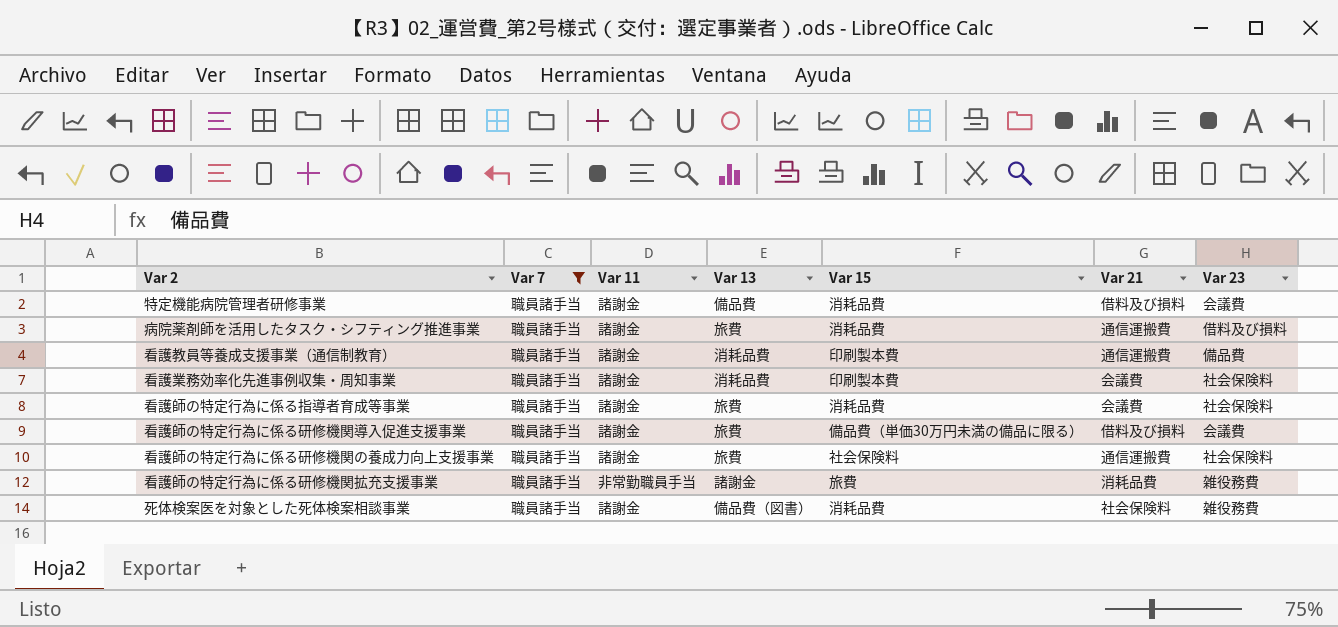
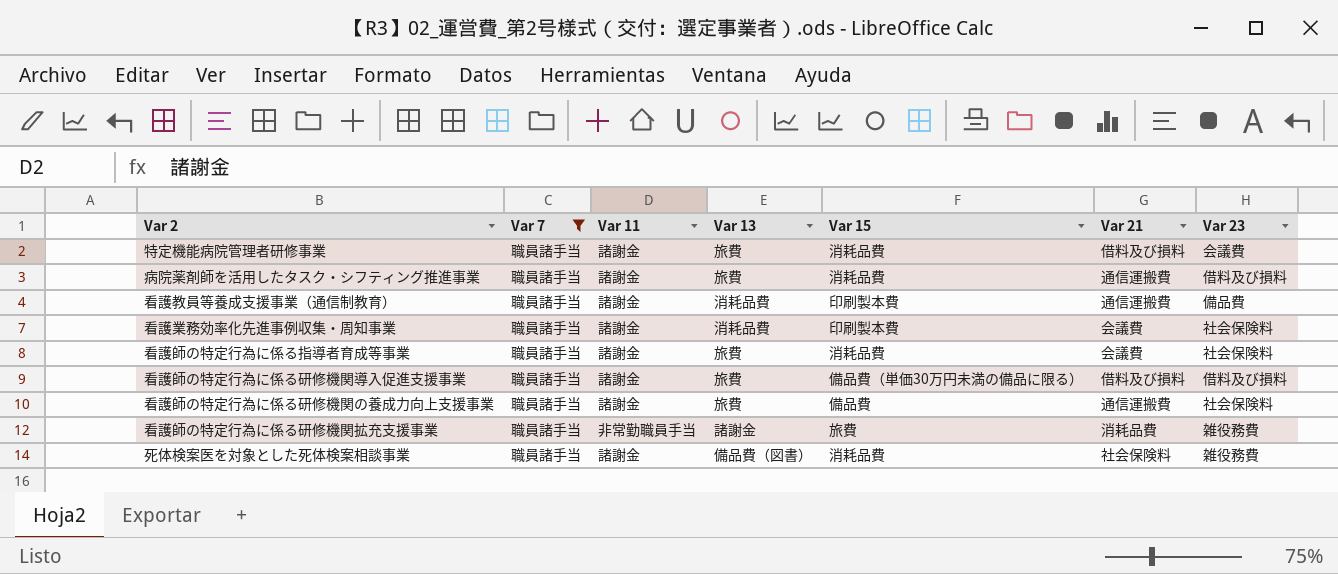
特定機能病院管理者研修事業 | Var 13: 備品費 -> 旅費
看護師の特定行為に係る研修機関導入促進支援事業 | Var 23: 会議費 -> 借料及び損料
看護師の特定行為に係る研修機関の養成力向上支援事業 | Var 15: 社会保険料 -> 備品費

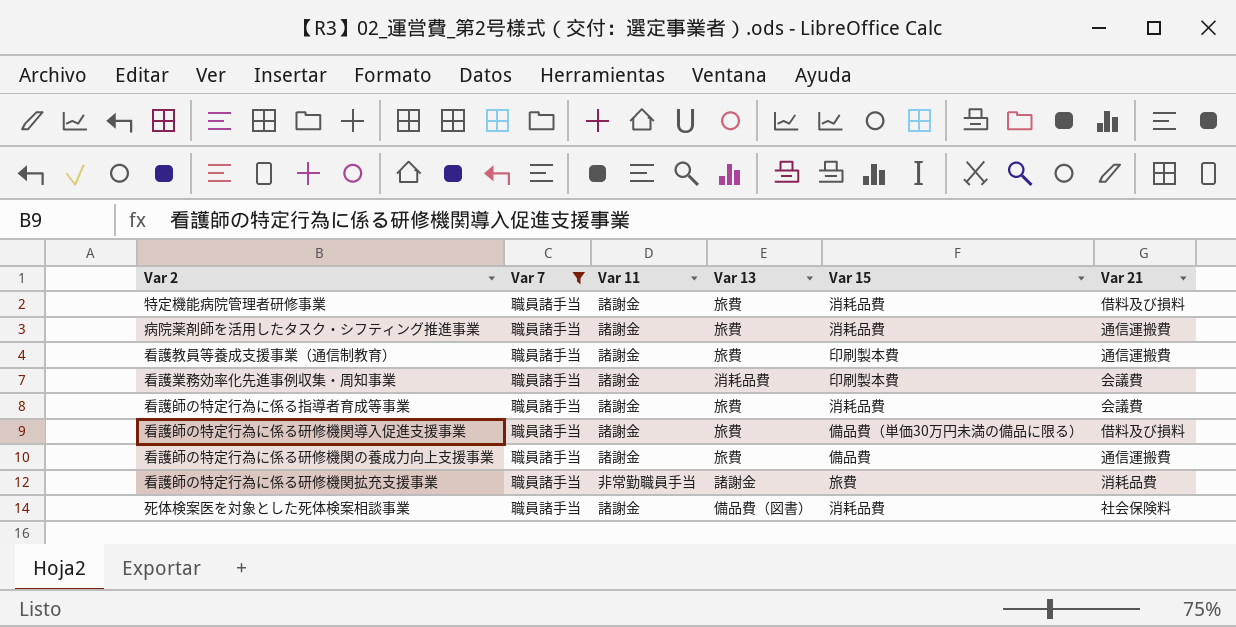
column Var 23 | position: 7 -> none
看護教員等養成支援事業（通信制教育） | Var 13: 消耗品費 -> 旅費

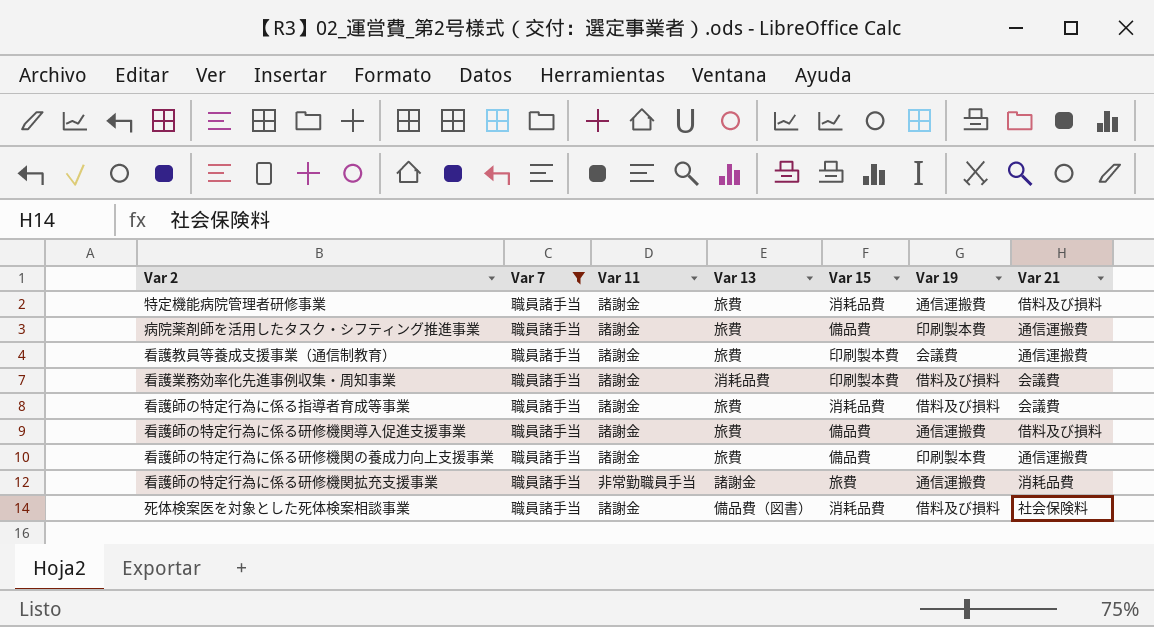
column Var 19 | position: none -> 6
病院薬剤師を活用したタスク・シフティング推進事業 | Var 15: 消耗品費 -> 備品費
看護師の特定行為に係る研修機関導入促進支援事業 | Var 15: 備品費（単価30万円未満の備品に限る） -> 備品費

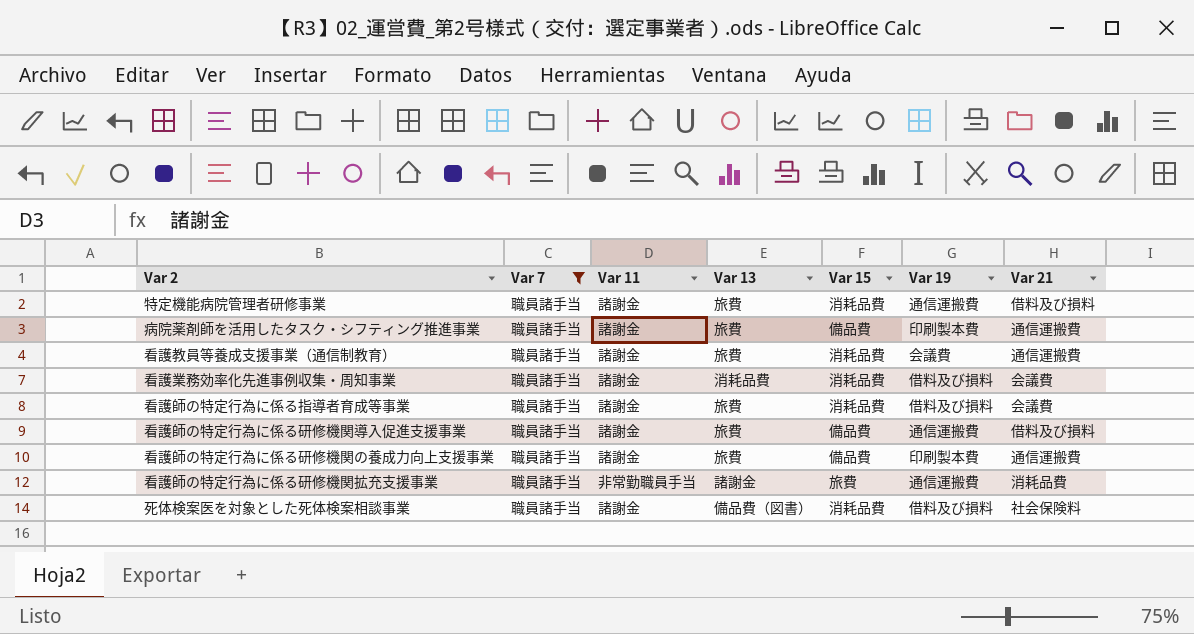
看護教員等養成支援事業（通信制教育） | Var 15: 印刷製本費 -> 消耗品費
看護業務効率化先進事例収集・周知事業 | Var 15: 印刷製本費 -> 消耗品費

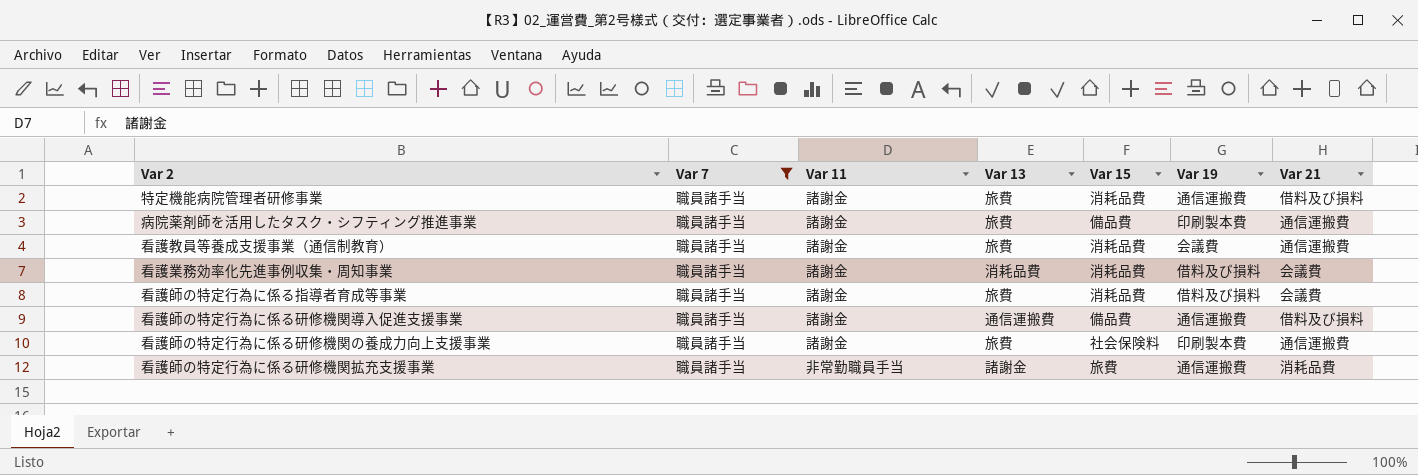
row 死体検案医を対象とした死体検案相談事業: 職員諸手当 | 諸謝金 | 備品費（図書） | 消耗品費 | 借料及び損料 | 社会保険料 -> none
看護師の特定行為に係る研修機関導入促進支援事業 | Var 13: 旅費 -> 通信運搬費
看護師の特定行為に係る研修機関の養成力向上支援事業 | Var 15: 備品費 -> 社会保険料

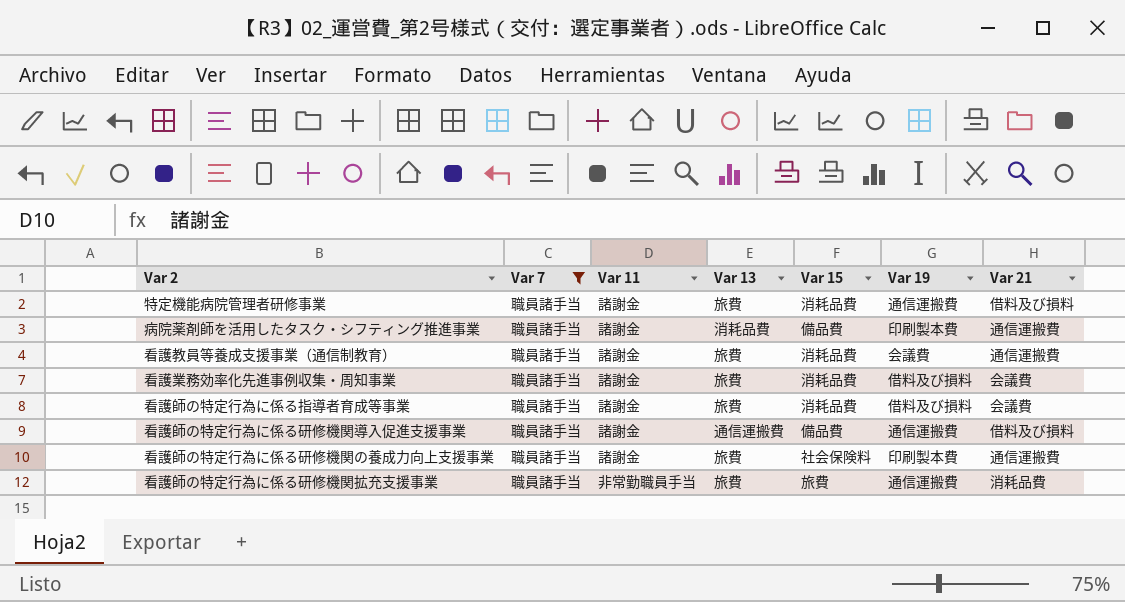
病院薬剤師を活用したタスク・シフティング推進事業 | Var 13: 旅費 -> 消耗品費
看護業務効率化先進事例収集・周知事業 | Var 13: 消耗品費 -> 旅費
看護師の特定行為に係る研修機関拡充支援事業 | Var 13: 諸謝金 -> 旅費

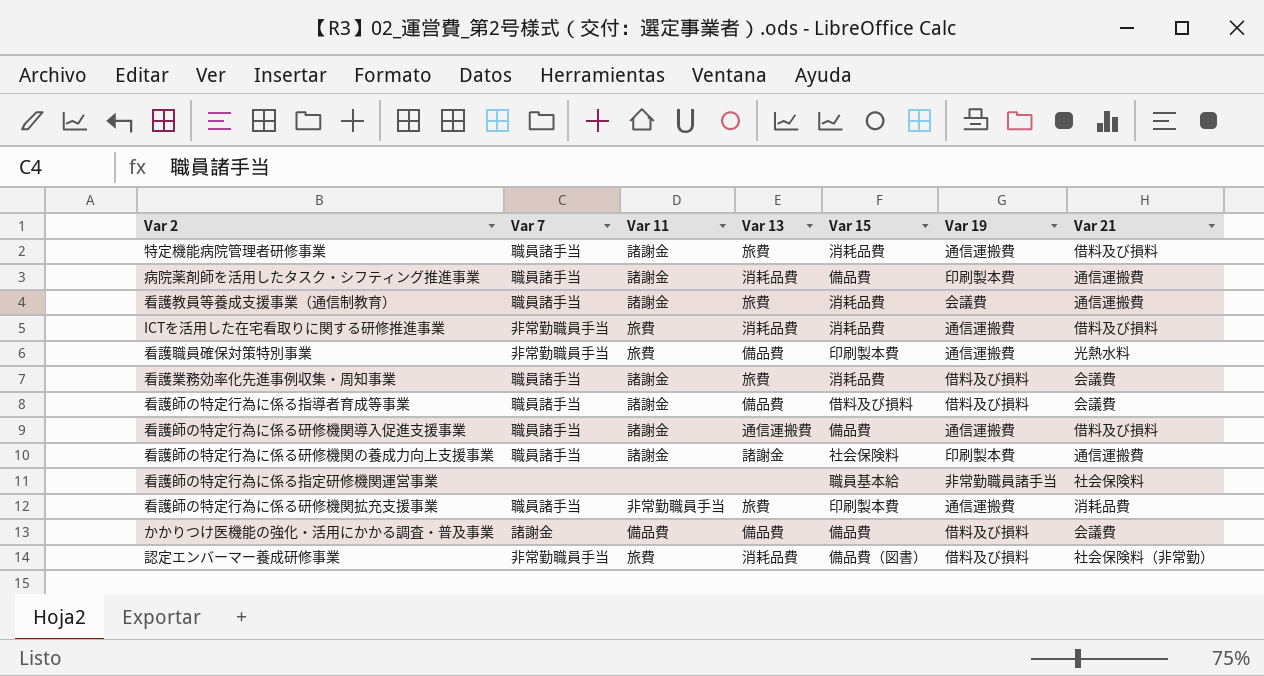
filter: Var 7 = 職員諸手当 -> none
看護師の特定行為に係る指導者育成等事業 | Var 13: 旅費 -> 備品費
看護師の特定行為に係る指導者育成等事業 | Var 15: 消耗品費 -> 借料及び損料
看護師の特定行為に係る研修機関の養成力向上支援事業 | Var 13: 旅費 -> 諸謝金
看護師の特定行為に係る研修機関拡充支援事業 | Var 15: 旅費 -> 印刷製本費

